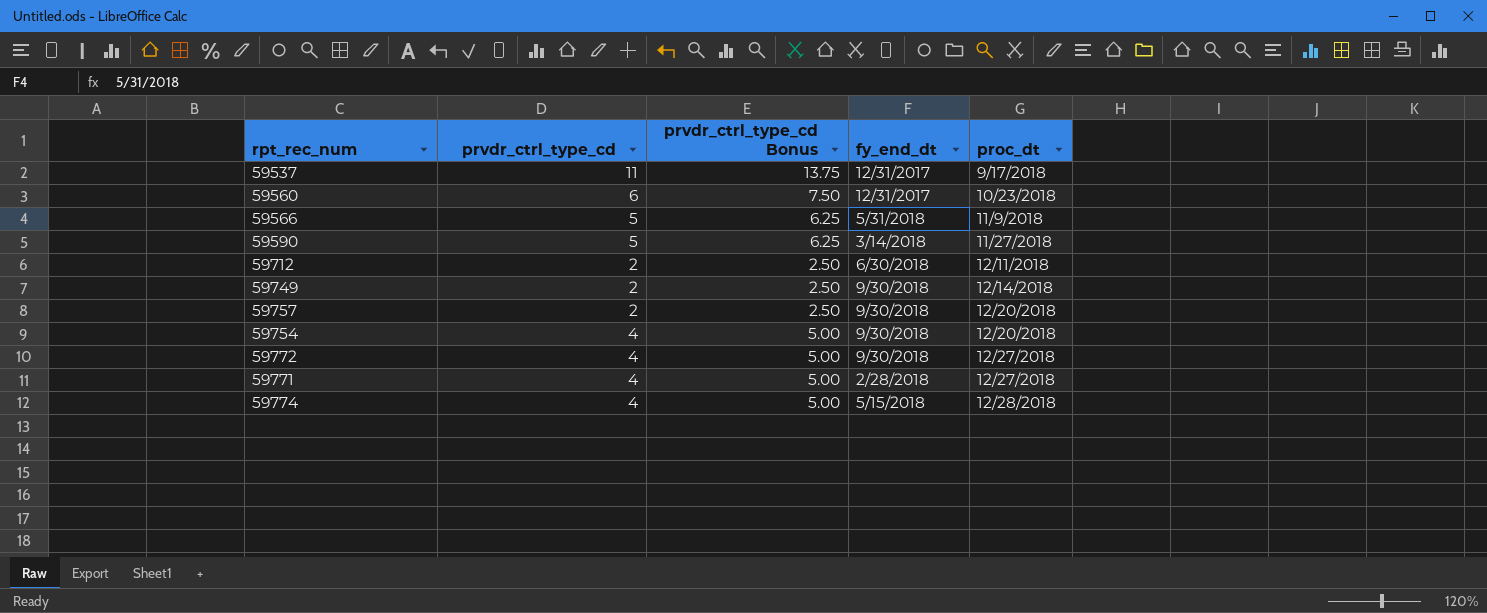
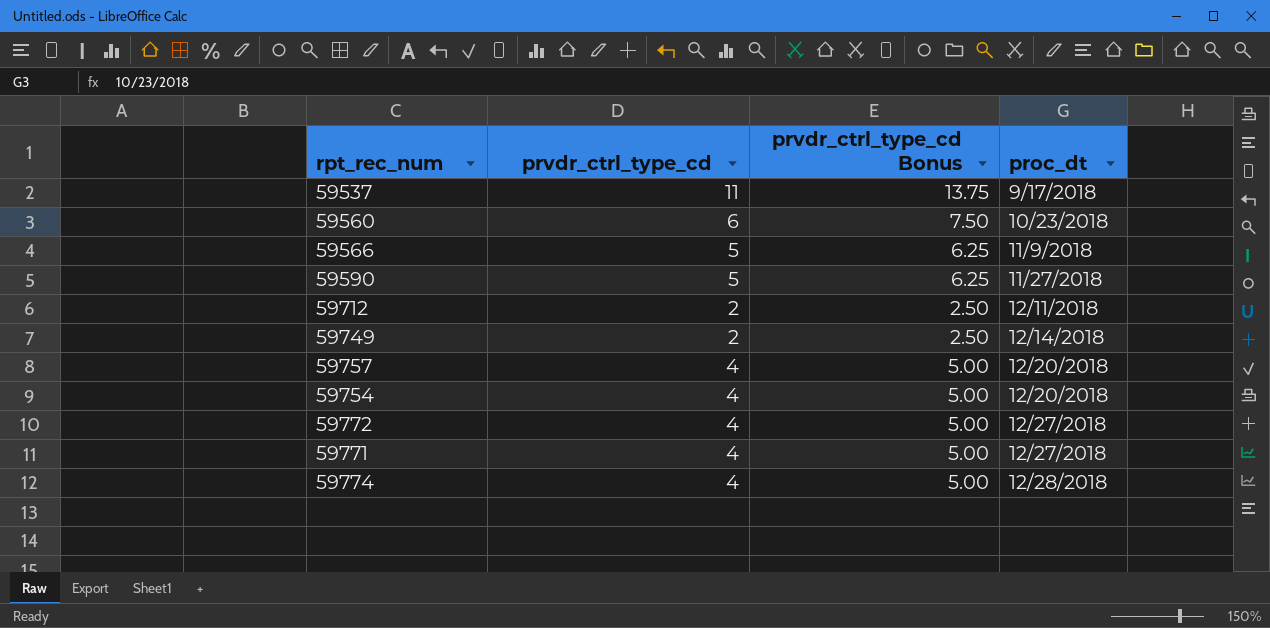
column fy_end_dt | position: 4 -> none
59757 | prvdr_ctrl_type_cd: 2 -> 4
59757 | prvdr_ctrl_type_cd Bonus: 2.50 -> 5.00

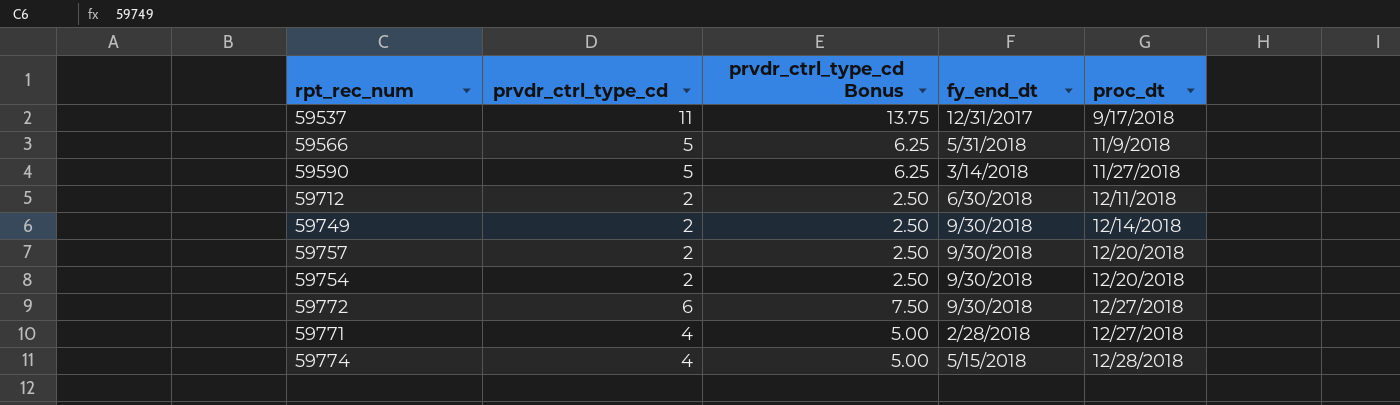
column fy_end_dt | position: none -> 4
row 59560: 6 | 7.50 | 10/23/2018 -> none
59757 | prvdr_ctrl_type_cd: 4 -> 2
59757 | prvdr_ctrl_type_cd Bonus: 5.00 -> 2.50
59754 | prvdr_ctrl_type_cd: 4 -> 2
59754 | prvdr_ctrl_type_cd Bonus: 5.00 -> 2.50
59772 | prvdr_ctrl_type_cd: 4 -> 6
59772 | prvdr_ctrl_type_cd Bonus: 5.00 -> 7.50

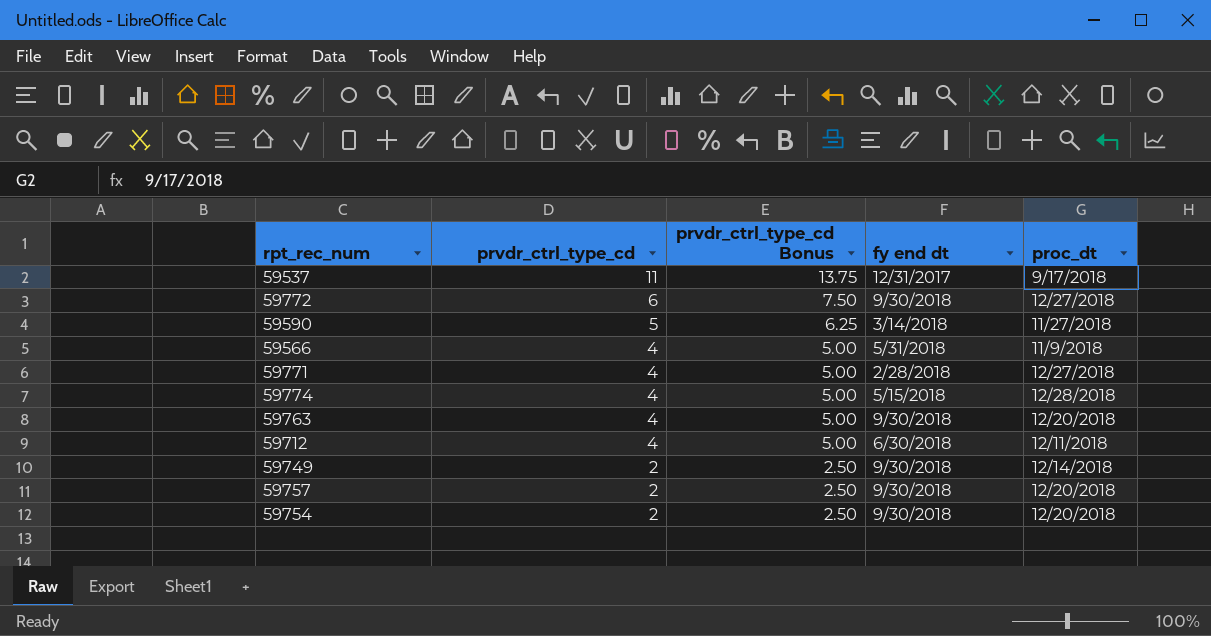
row order: proc_dt ascending -> prvdr_ctrl_type_cd descending
column name: fy_end_dt -> fy end dt
59566 | prvdr_ctrl_type_cd: 5 -> 4
59566 | prvdr_ctrl_type_cd Bonus: 6.25 -> 5.00
row 59763: none -> 4 | 5.00 | 9/30/2018 | 12/20/2018
59712 | prvdr_ctrl_type_cd: 2 -> 4
59712 | prvdr_ctrl_type_cd Bonus: 2.50 -> 5.00

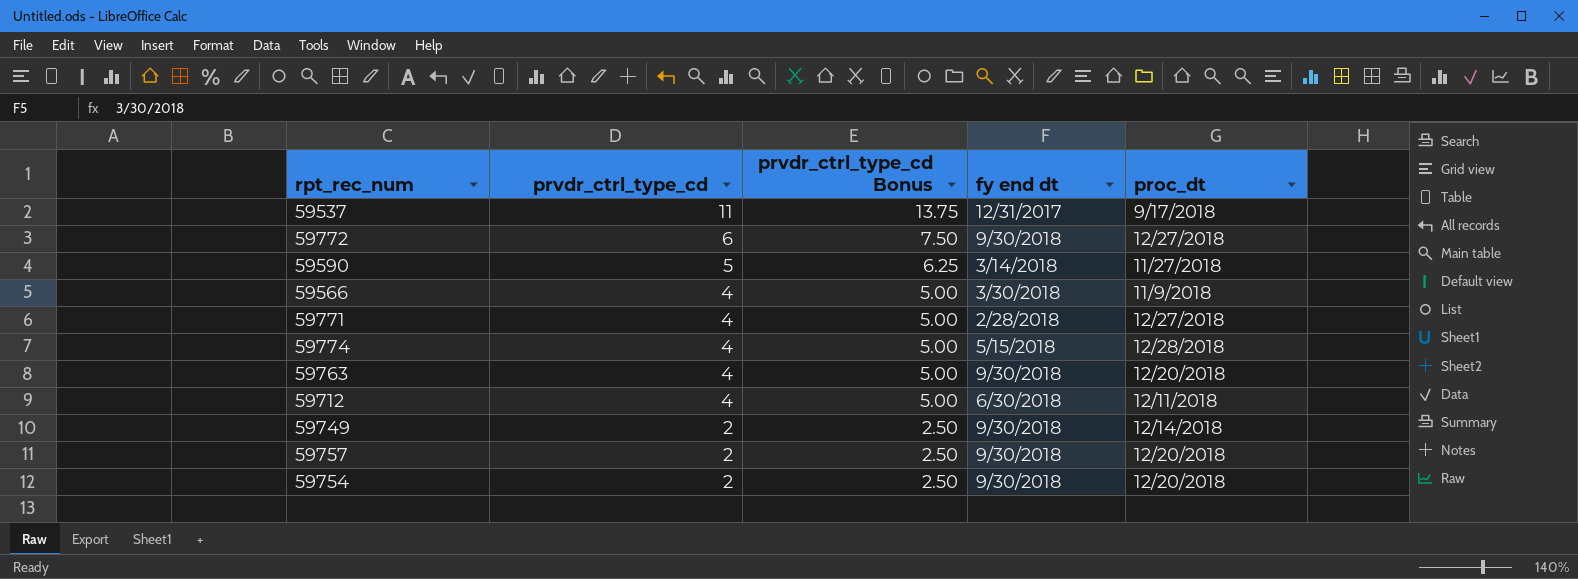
59566 | fy end dt: 5/31/2018 -> 3/30/2018

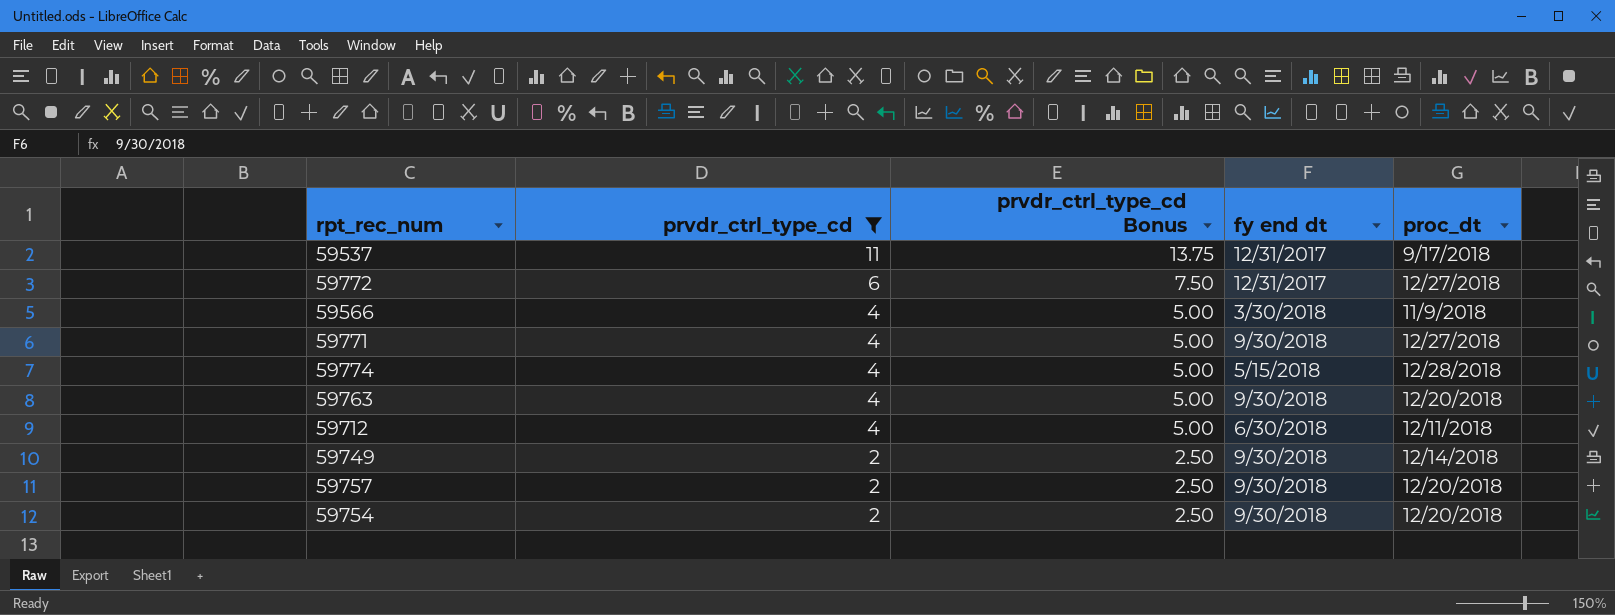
filter: none -> prvdr_ctrl_type_cd != 5
59772 | fy end dt: 9/30/2018 -> 12/31/2017
59771 | fy end dt: 2/28/2018 -> 9/30/2018

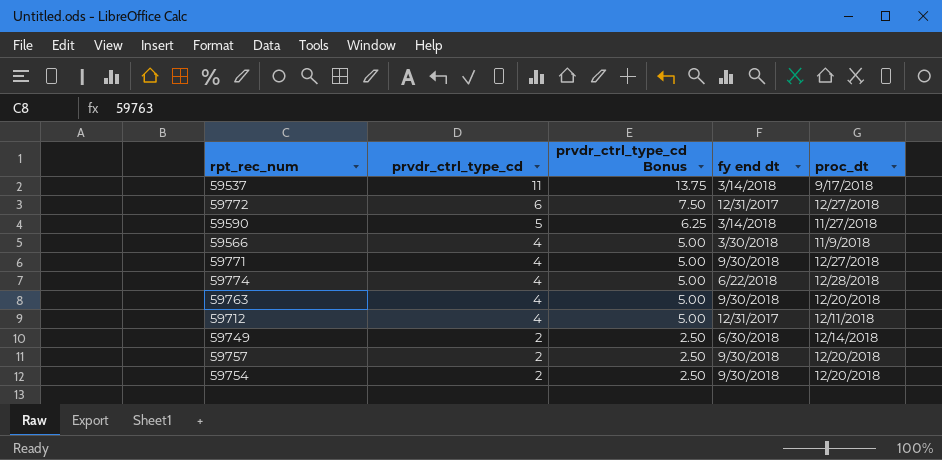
filter: prvdr_ctrl_type_cd != 5 -> none
59537 | fy end dt: 12/31/2017 -> 3/14/2018
59774 | fy end dt: 5/15/2018 -> 6/22/2018
59712 | fy end dt: 6/30/2018 -> 12/31/2017
59749 | fy end dt: 9/30/2018 -> 6/30/2018

